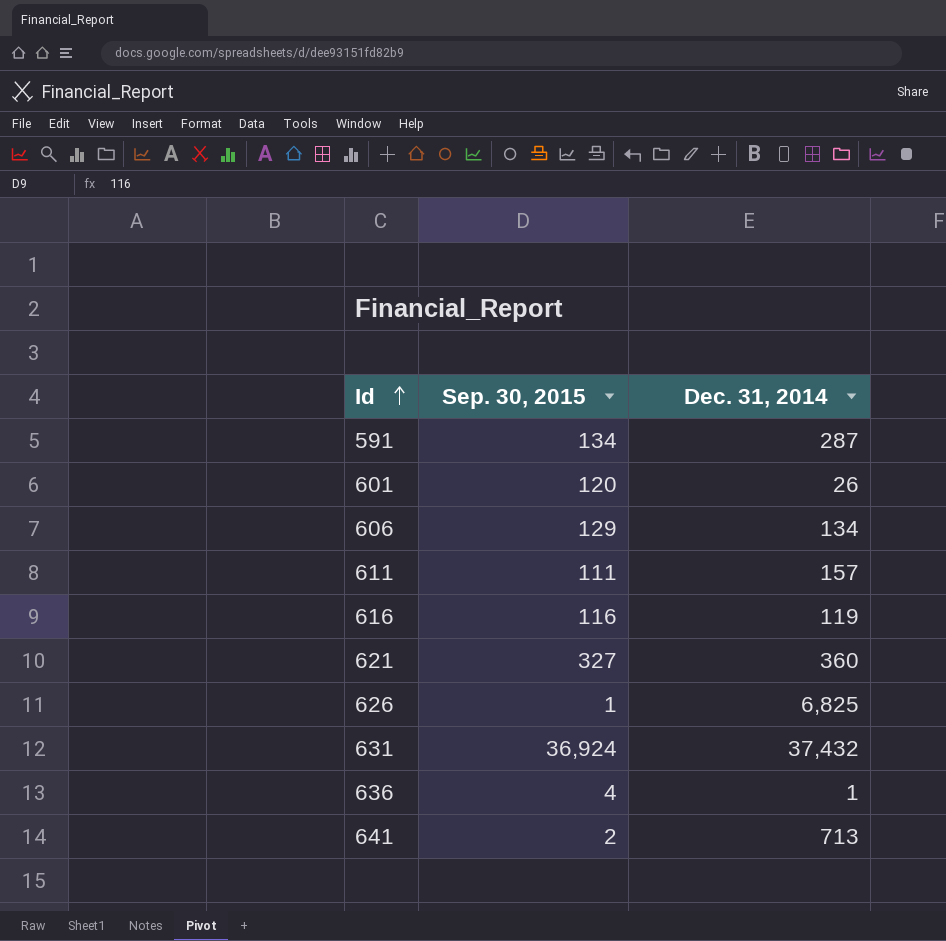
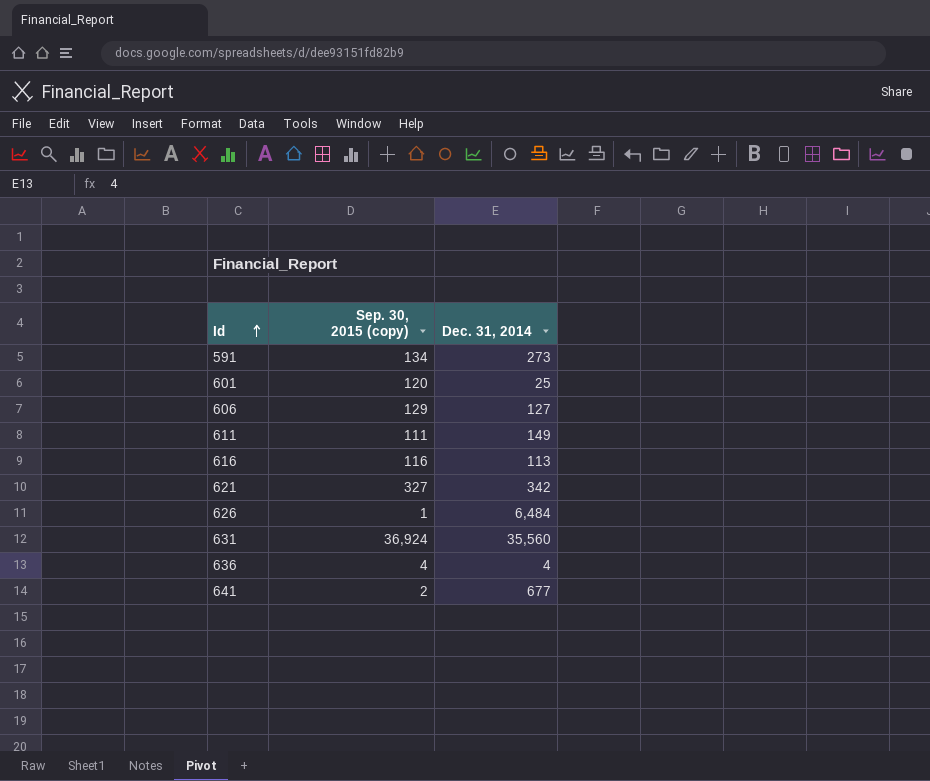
column name: Sep. 30, 2015 -> Sep. 30, 2015 (copy)
591 | Dec. 31, 2014: 287 -> 273
601 | Dec. 31, 2014: 26 -> 25
606 | Dec. 31, 2014: 134 -> 127
611 | Dec. 31, 2014: 157 -> 149
616 | Dec. 31, 2014: 119 -> 113
621 | Dec. 31, 2014: 360 -> 342
626 | Dec. 31, 2014: 6,825 -> 6,484
631 | Dec. 31, 2014: 37,432 -> 35,560
636 | Dec. 31, 2014: 1 -> 4
641 | Dec. 31, 2014: 713 -> 677

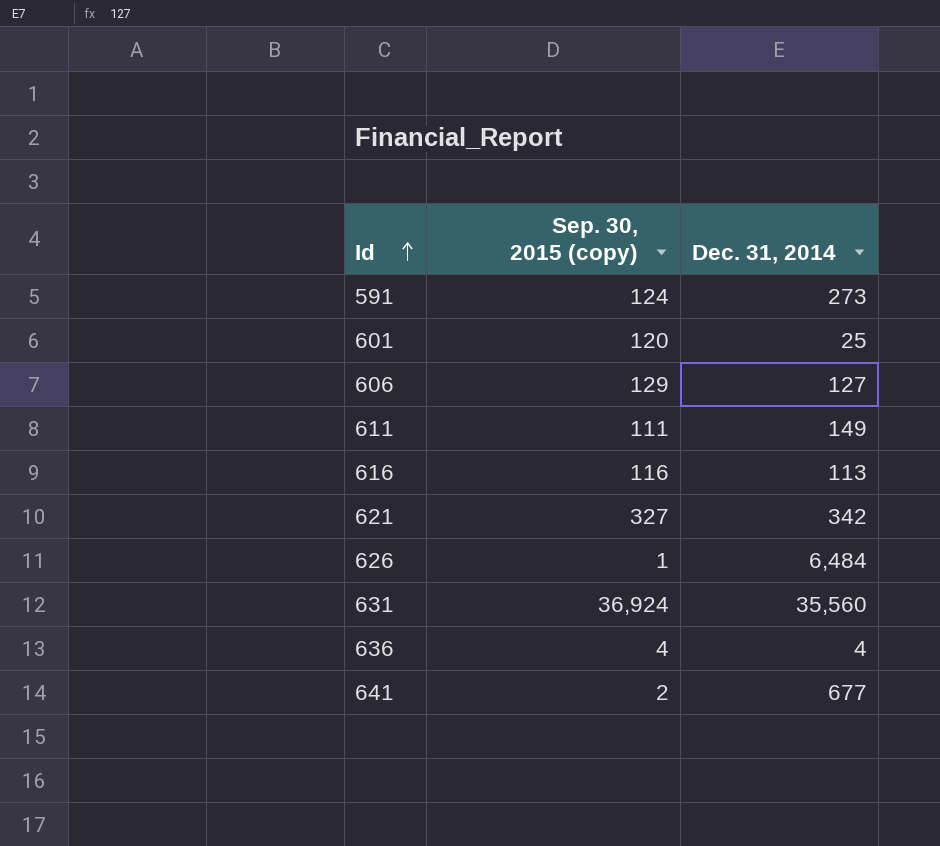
591 | Sep. 30, 2015 (copy): 134 -> 124

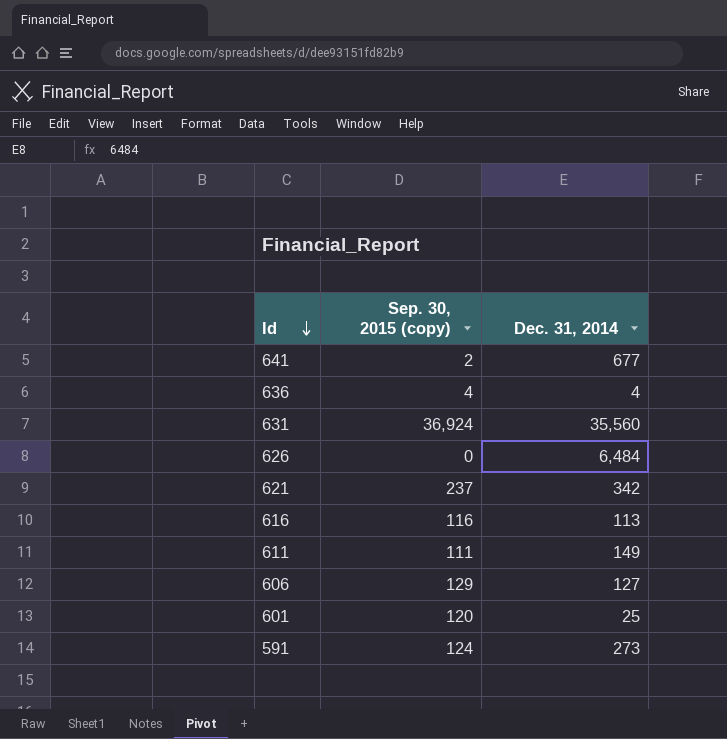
row order: Id ascending -> Id descending
626 | Sep. 30, 2015 (copy): 1 -> 0
621 | Sep. 30, 2015 (copy): 327 -> 237

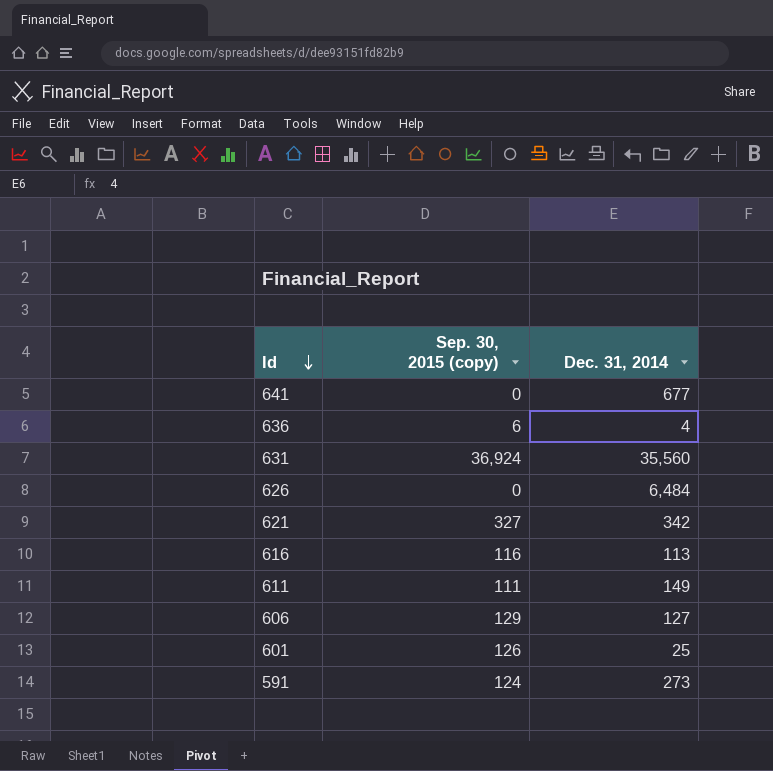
641 | Sep. 30, 2015 (copy): 2 -> 0
636 | Sep. 30, 2015 (copy): 4 -> 6
621 | Sep. 30, 2015 (copy): 237 -> 327
601 | Sep. 30, 2015 (copy): 120 -> 126

